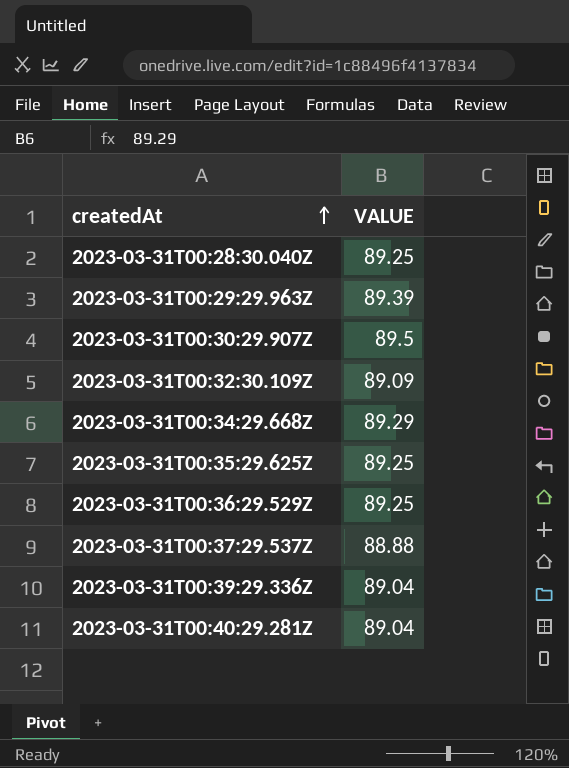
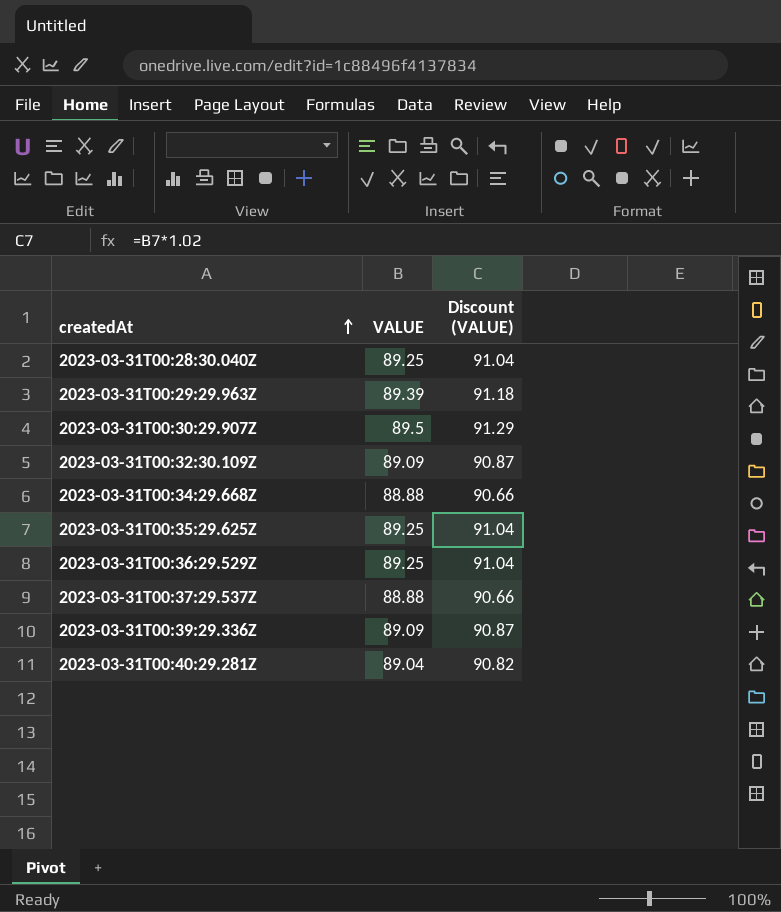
column Discount (VALUE) | formula: none -> [VALUE] * 1.02
2023-03-31T00:34:29.668Z | VALUE: 89.29 -> 88.88
2023-03-31T00:39:29.336Z | VALUE: 89.04 -> 89.09

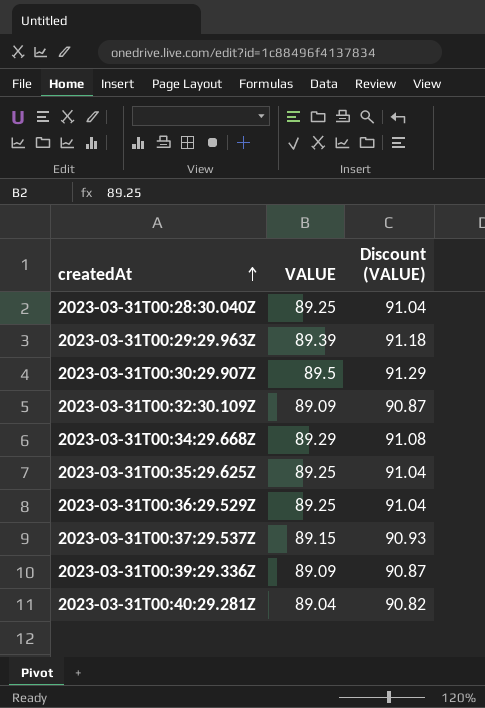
2023-03-31T00:34:29.668Z | VALUE: 88.88 -> 89.29
2023-03-31T00:34:29.668Z | Discount (VALUE): 90.66 -> 91.08
2023-03-31T00:37:29.537Z | VALUE: 88.88 -> 89.15
2023-03-31T00:37:29.537Z | Discount (VALUE): 90.66 -> 90.93

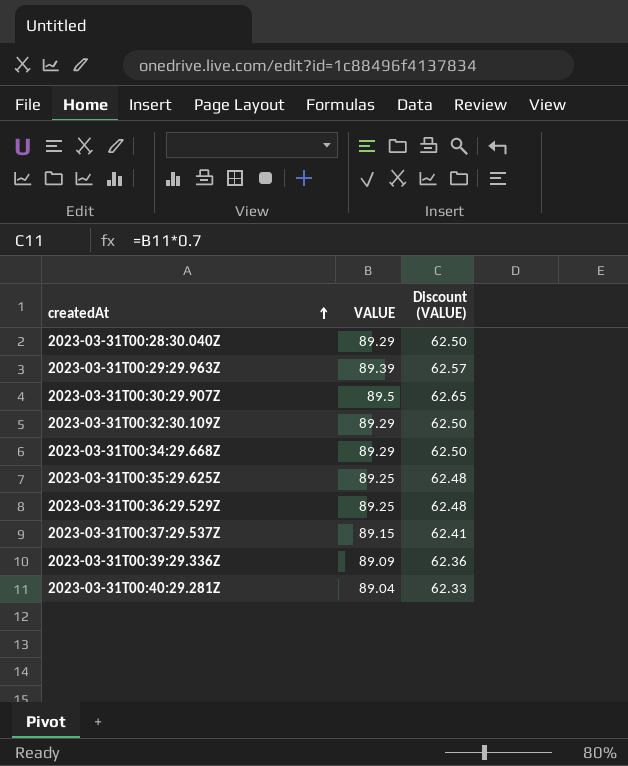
column Discount (VALUE) | formula: [VALUE] * 1.02 -> [VALUE] * 0.7
2023-03-31T00:28:30.040Z | VALUE: 89.25 -> 89.29
2023-03-31T00:32:30.109Z | VALUE: 89.09 -> 89.29

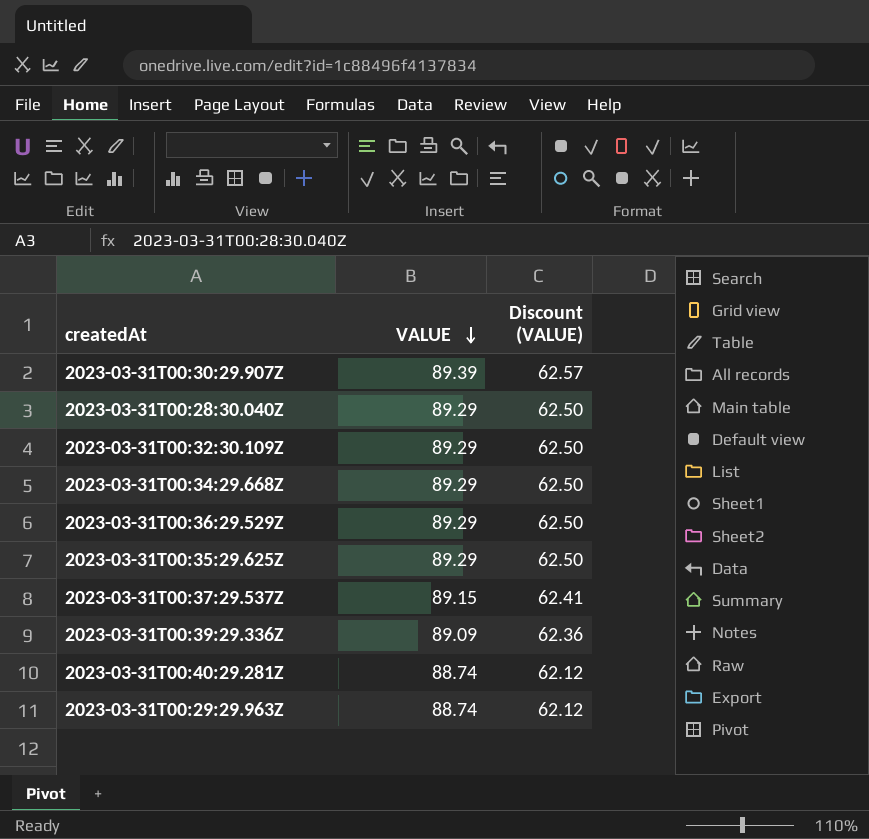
row order: createdAt ascending -> VALUE descending
2023-03-31T00:30:29.907Z | VALUE: 89.5 -> 89.39
2023-03-31T00:30:29.907Z | Discount (VALUE): 62.65 -> 62.57
2023-03-31T00:36:29.529Z | VALUE: 89.25 -> 89.29
2023-03-31T00:36:29.529Z | Discount (VALUE): 62.48 -> 62.50
2023-03-31T00:35:29.625Z | VALUE: 89.25 -> 89.29
2023-03-31T00:35:29.625Z | Discount (VALUE): 62.48 -> 62.50
2023-03-31T00:40:29.281Z | VALUE: 89.04 -> 88.74
2023-03-31T00:40:29.281Z | Discount (VALUE): 62.33 -> 62.12
2023-03-31T00:29:29.963Z | VALUE: 89.39 -> 88.74
2023-03-31T00:29:29.963Z | Discount (VALUE): 62.57 -> 62.12

